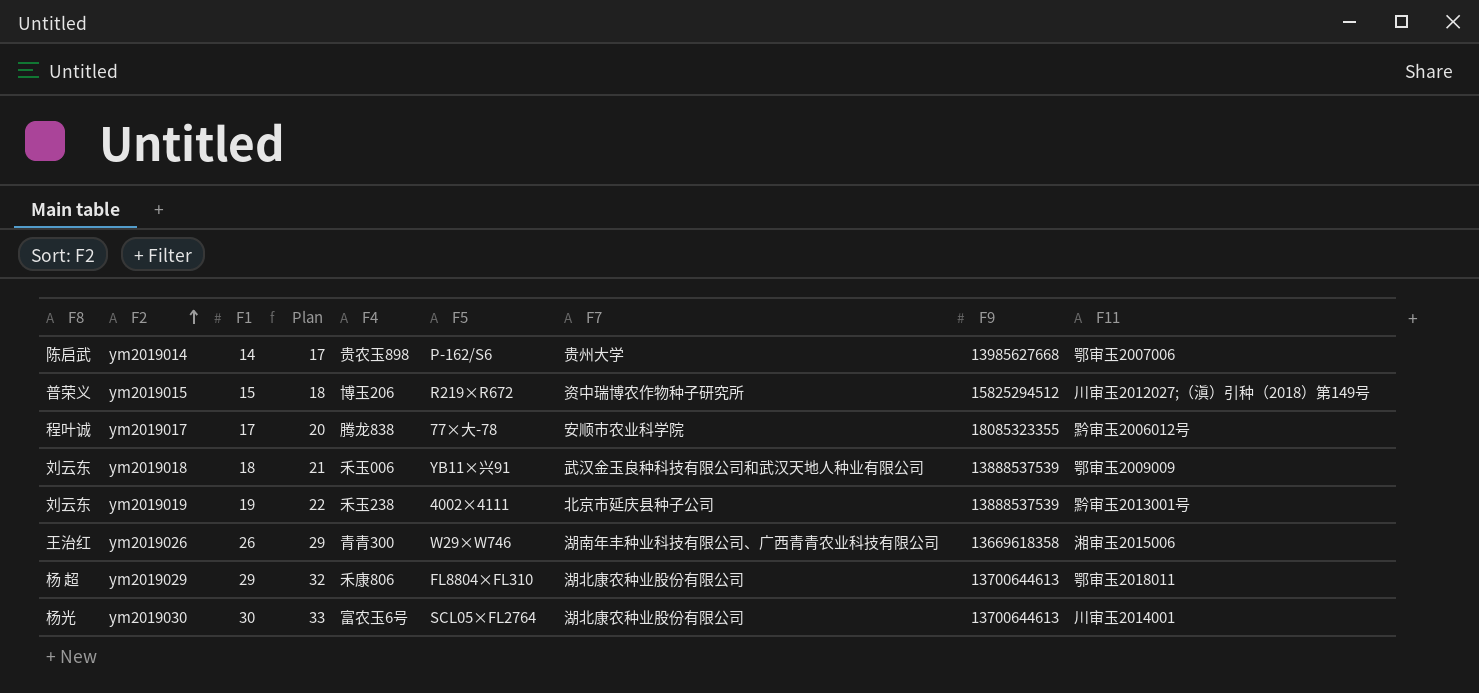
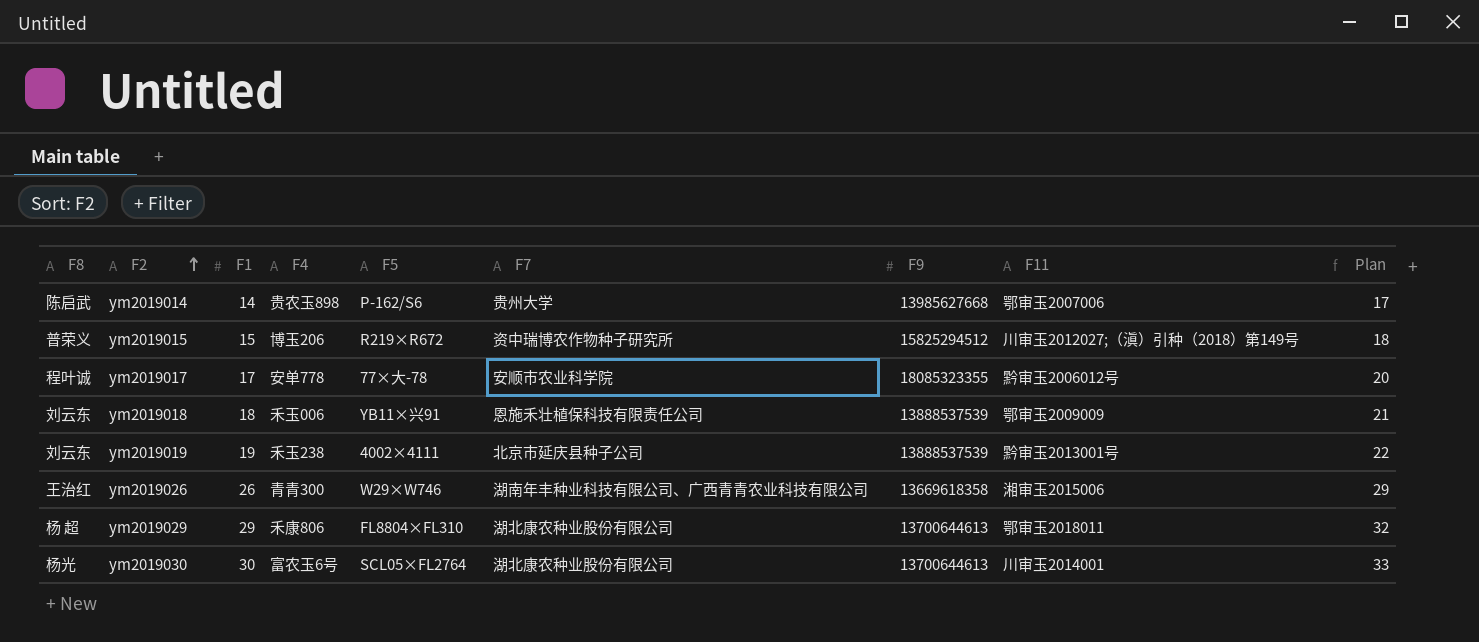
column Plan | position: 4 -> 9
ym2019017 | F4: 腾龙838 -> 安单778
ym2019018 | F7: 武汉金玉良种科技有限公司和武汉天地人种业有限公司 -> 恩施禾壮植保科技有限责任公司

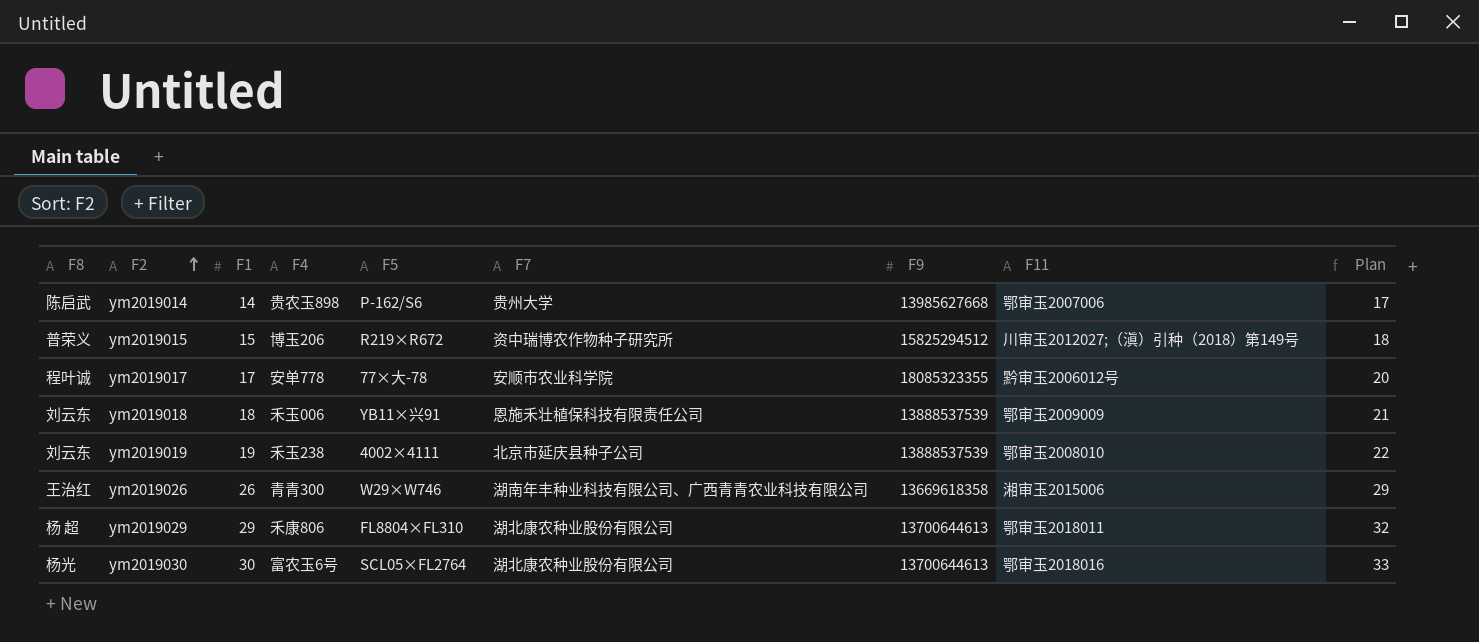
ym2019019 | F11: 黔审玉2013001号 -> 鄂审玉2008010
ym2019030 | F11: 川审玉2014001 -> 鄂审玉2018016

